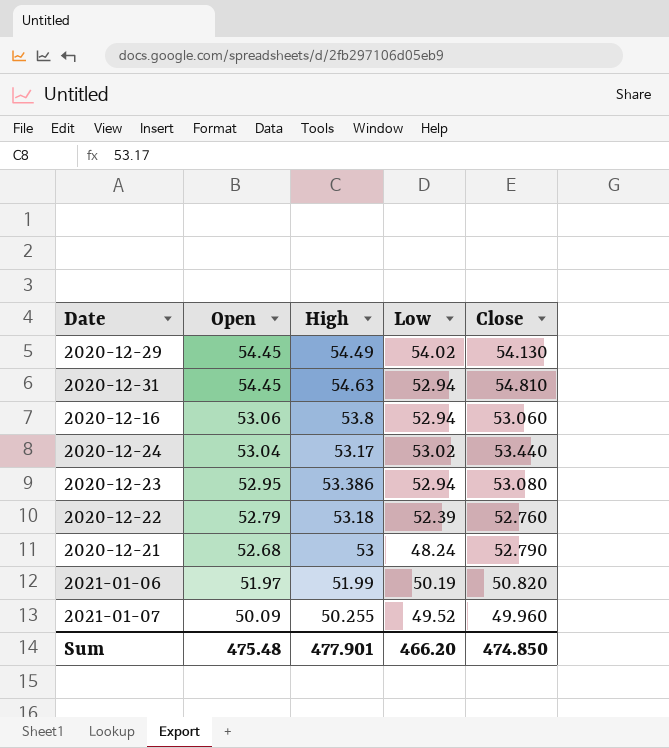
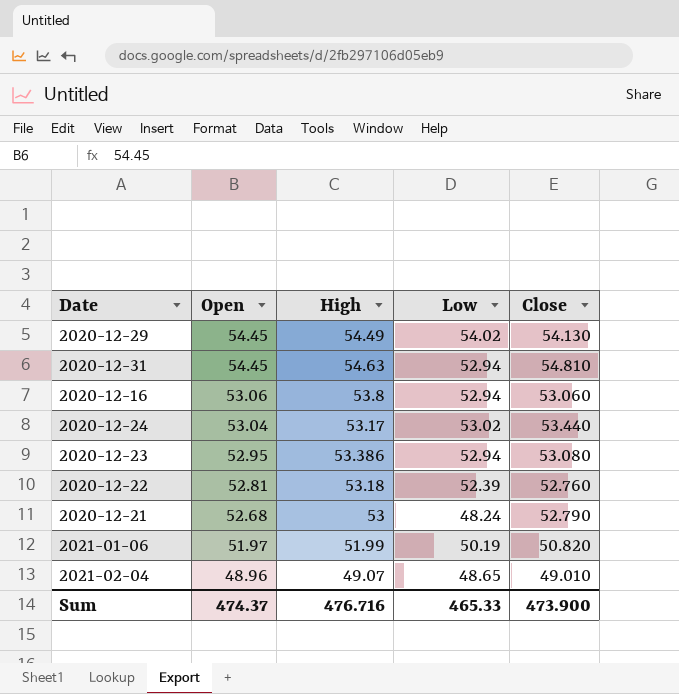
row 2021-01-07: 50.09 | 50.255 | 49.52 | 49.960 -> none
2020-12-22 | Open: 52.79 -> 52.81
row 2021-02-04: none -> 48.96 | 49.07 | 48.65 | 49.010
Sum | Open: 475.48 -> 474.37
Sum | High: 477.901 -> 476.716
Sum | Low: 466.20 -> 465.33
Sum | Close: 474.850 -> 473.900

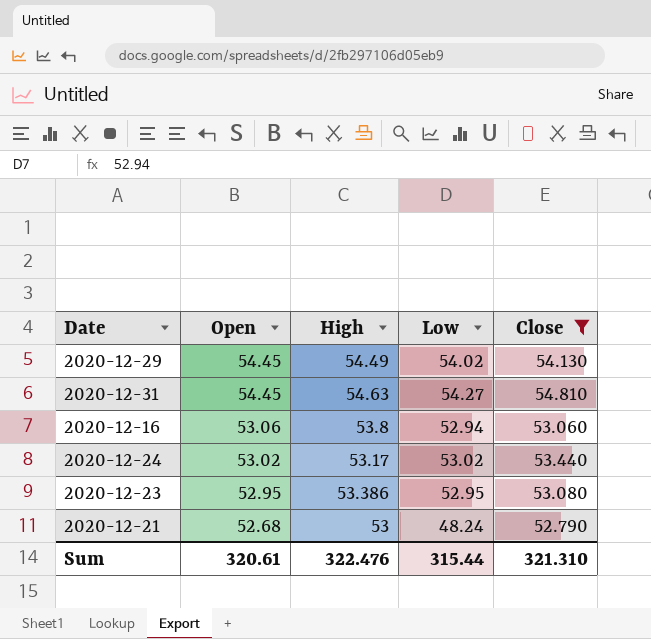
filter: none -> Close >= 52.790
2020-12-31 | Low: 52.94 -> 54.27
2020-12-24 | Open: 53.04 -> 53.02
2020-12-23 | Low: 52.94 -> 52.95
Sum | Open: 474.37 -> 320.61
Sum | High: 476.716 -> 322.476
Sum | Low: 465.33 -> 315.44
Sum | Close: 473.900 -> 321.310

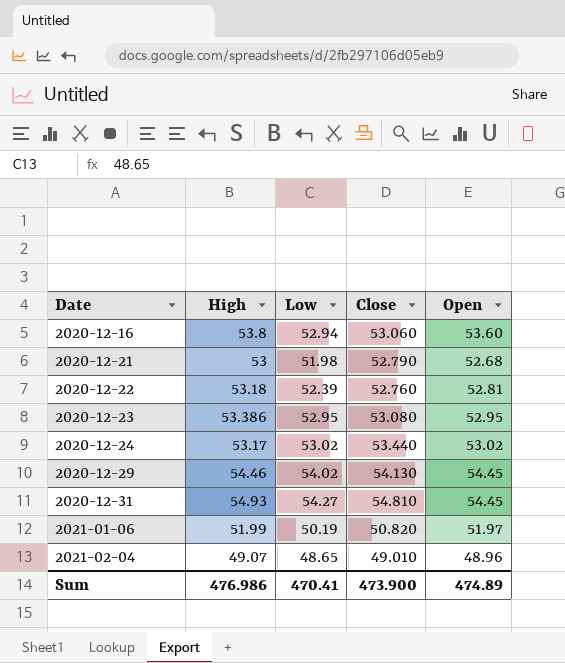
filter: Close >= 52.790 -> none
row order: Open descending -> Date ascending
column Open | position: 2 -> 5
2020-12-16 | Open: 53.06 -> 53.60
2020-12-21 | Low: 48.24 -> 51.98
2020-12-29 | High: 54.49 -> 54.46
2020-12-31 | High: 54.63 -> 54.93
Sum | High: 322.476 -> 476.986
Sum | Low: 315.44 -> 470.41
Sum | Close: 321.310 -> 473.900
Sum | Open: 320.61 -> 474.89

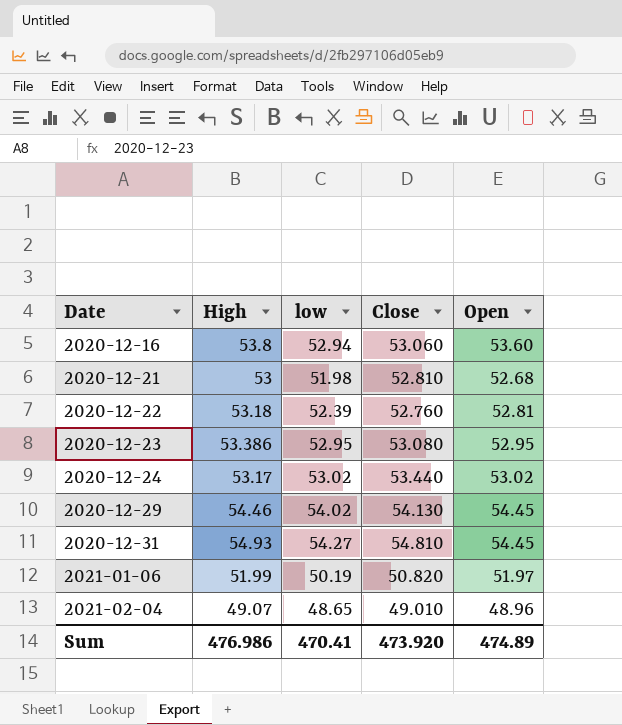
column name: Low -> low
2020-12-21 | Close: 52.790 -> 52.810
Sum | Close: 473.900 -> 473.920

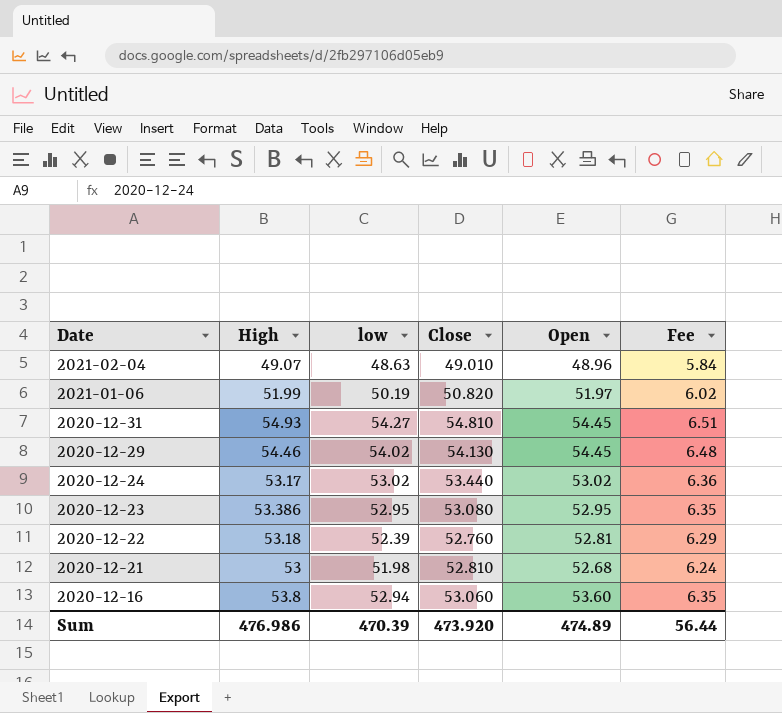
row order: Date ascending -> Date descending
column Fee | formula: none -> [low] * 0.12
2021-02-04 | low: 48.65 -> 48.63
Sum | low: 470.41 -> 470.39

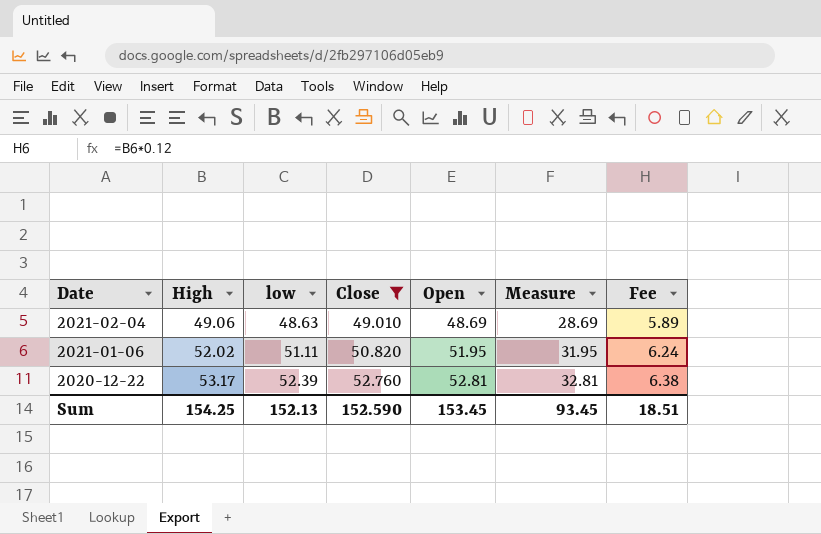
filter: none -> Close <= 52.760
column Measure | formula: none -> [Open] - 20
column Fee | formula: [low] * 0.12 -> [High] * 0.12
2021-02-04 | High: 49.07 -> 49.06
2021-02-04 | Open: 48.96 -> 48.69
2021-01-06 | High: 51.99 -> 52.02
2021-01-06 | low: 50.19 -> 51.11
2021-01-06 | Open: 51.97 -> 51.95
2020-12-22 | High: 53.18 -> 53.17
Sum | High: 476.986 -> 154.25
Sum | low: 470.39 -> 152.13
Sum | Close: 473.920 -> 152.590
Sum | Open: 474.89 -> 153.45
Sum | Fee: 56.44 -> 18.51

